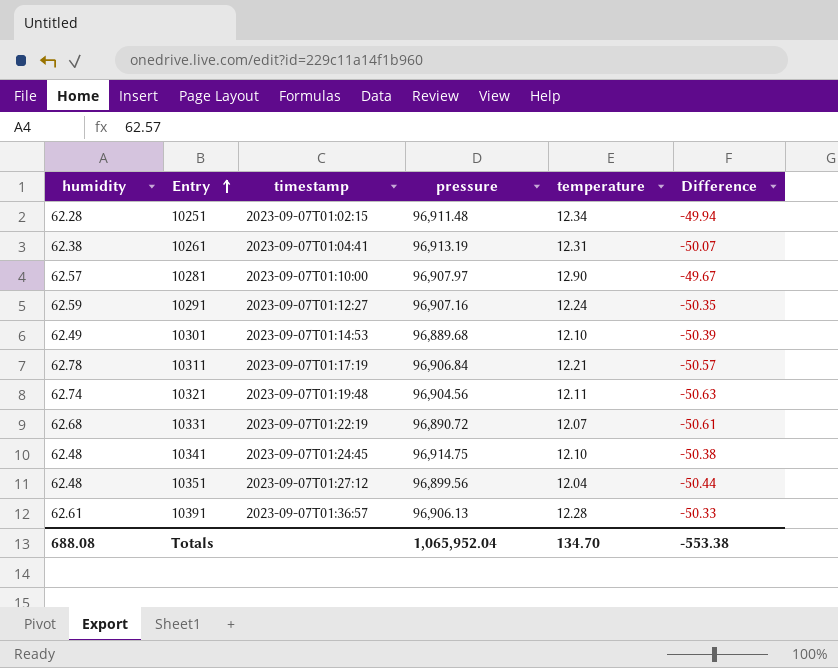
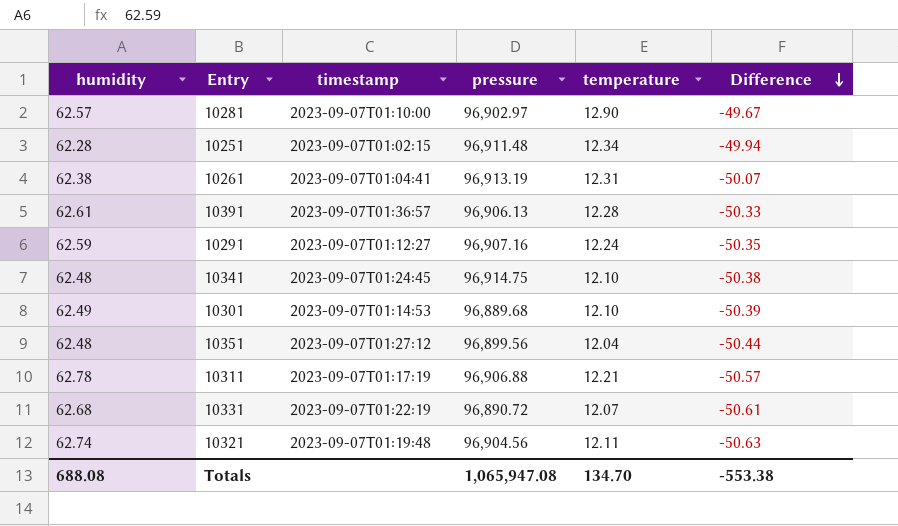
row order: Entry ascending -> Difference descending
10281 | pressure: 96,907.97 -> 96,902.97
10311 | pressure: 96,906.84 -> 96,906.88
Totals | pressure: 1,065,952.04 -> 1,065,947.08

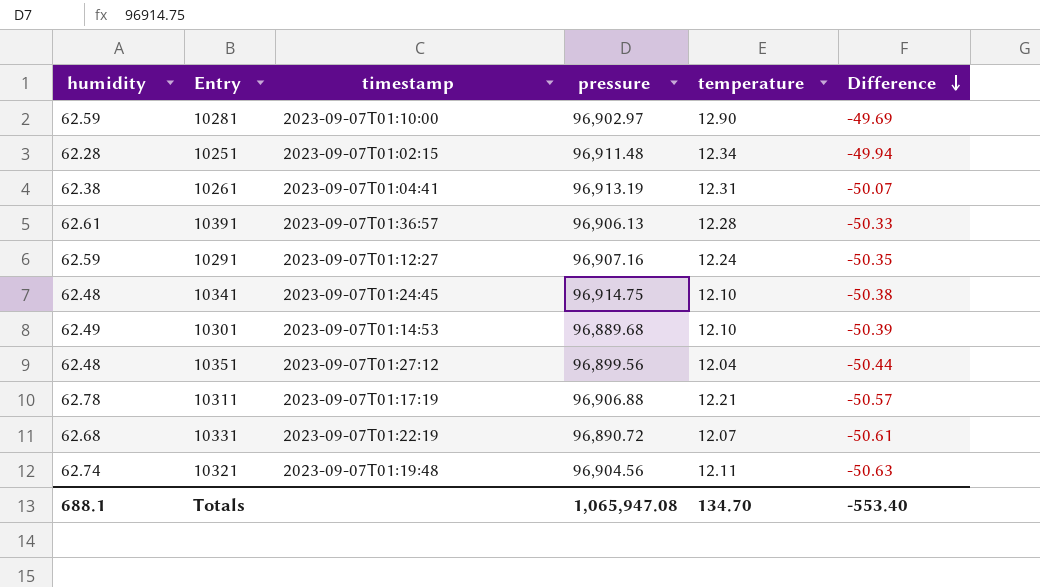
10281 | humidity: 62.57 -> 62.59
10281 | Difference: -49.67 -> -49.69
Totals | humidity: 688.08 -> 688.1
Totals | Difference: -553.38 -> -553.40

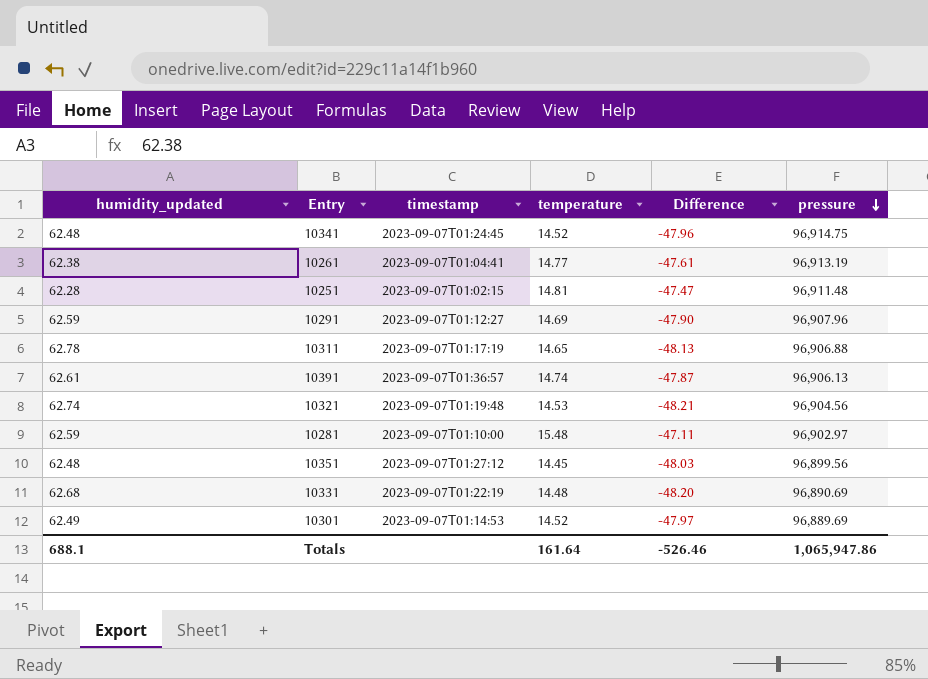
row order: Difference descending -> pressure descending
column name: humidity -> humidity_updated
column pressure | position: 4 -> 6
10341 | temperature: 12.10 -> 14.52
10341 | Difference: -50.38 -> -47.96
10261 | temperature: 12.31 -> 14.77
10261 | Difference: -50.07 -> -47.61
10251 | temperature: 12.34 -> 14.81
10251 | Difference: -49.94 -> -47.47
10291 | temperature: 12.24 -> 14.69
10291 | Difference: -50.35 -> -47.90
10291 | pressure: 96,907.16 -> 96,907.96
10311 | temperature: 12.21 -> 14.65
10311 | Difference: -50.57 -> -48.13
10391 | temperature: 12.28 -> 14.74
10391 | Difference: -50.33 -> -47.87
10321 | temperature: 12.11 -> 14.53
10321 | Difference: -50.63 -> -48.21
10281 | temperature: 12.90 -> 15.48
10281 | Difference: -49.69 -> -47.11
10351 | temperature: 12.04 -> 14.45
10351 | Difference: -50.44 -> -48.03
10331 | temperature: 12.07 -> 14.48
10331 | Difference: -50.61 -> -48.20
10331 | pressure: 96,890.72 -> 96,890.69
10301 | temperature: 12.10 -> 14.52
10301 | Difference: -50.39 -> -47.97
10301 | pressure: 96,889.68 -> 96,889.69
Totals | temperature: 134.70 -> 161.64
Totals | Difference: -553.40 -> -526.46
Totals | pressure: 1,065,947.08 -> 1,065,947.86

